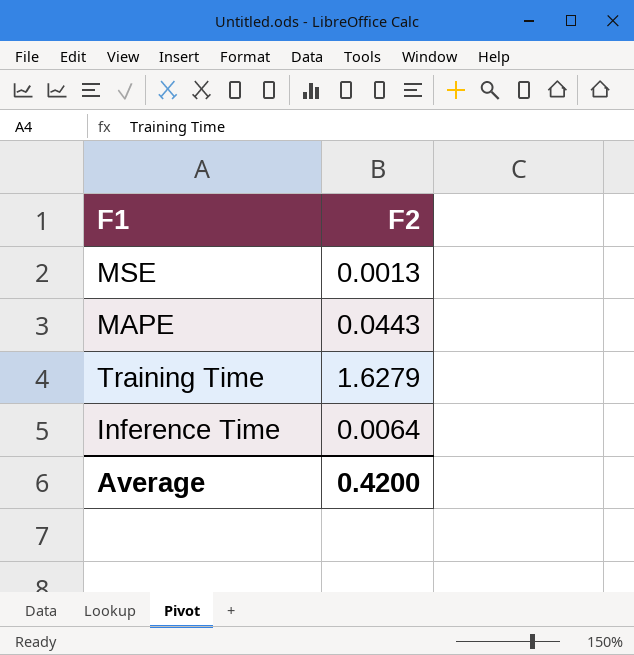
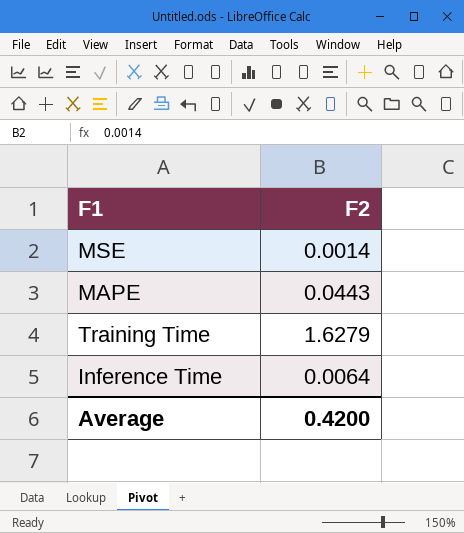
MSE | F2: 0.0013 -> 0.0014

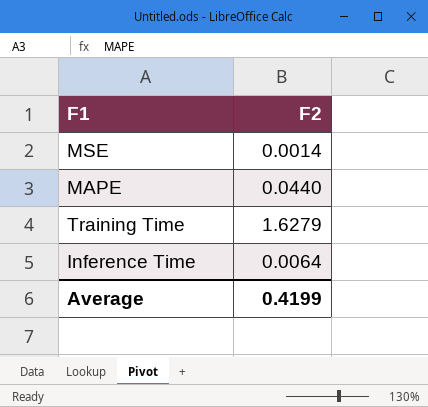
MAPE | F2: 0.0443 -> 0.0440
Average | F2: 0.4200 -> 0.4199

